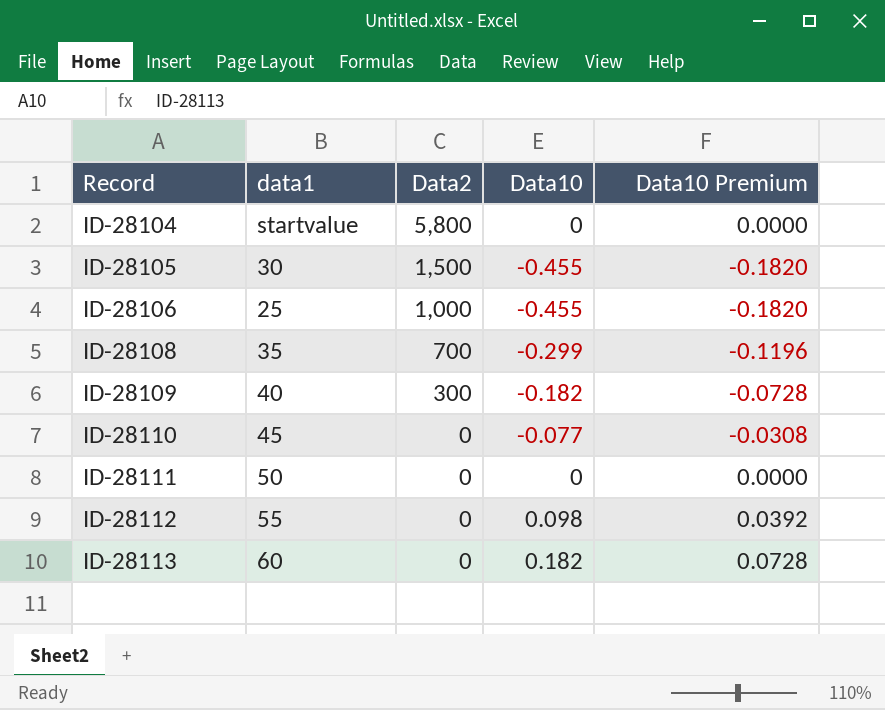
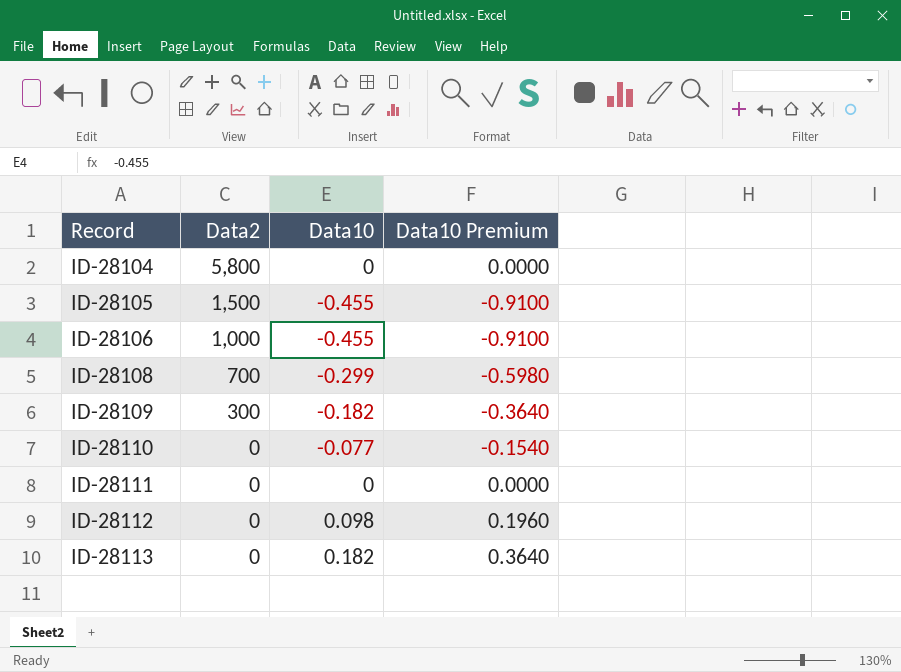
column data1 | position: 2 -> none
column Data10 Premium | formula: [Data10] * 0.4 -> [Data10] * 2

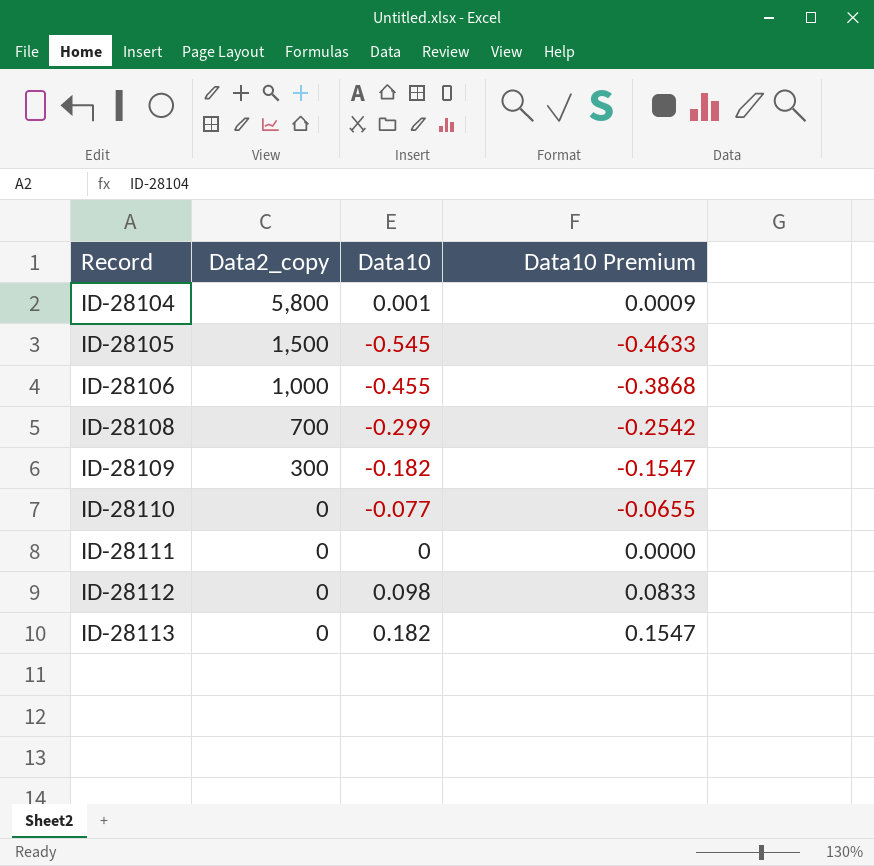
column name: Data2 -> Data2_copy
column Data10 Premium | formula: [Data10] * 2 -> [Data10] * 0.85
ID-28104 | Data10: 0 -> 0.001
ID-28105 | Data10: -0.455 -> -0.545

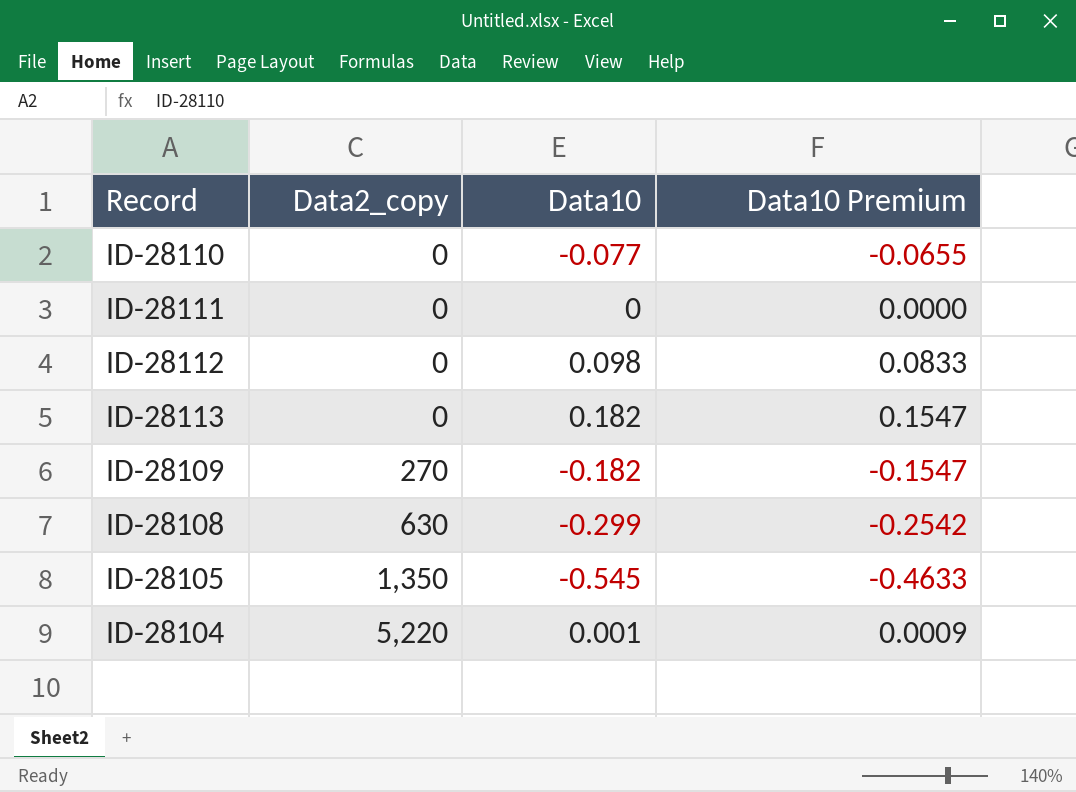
row order: Record ascending -> Data2_copy ascending
row ID-28106: 1,000 | -0.455 | -0.3868 -> none
ID-28109 | Data2_copy: 300 -> 270
ID-28108 | Data2_copy: 700 -> 630
ID-28105 | Data2_copy: 1,500 -> 1,350
ID-28104 | Data2_copy: 5,800 -> 5,220

